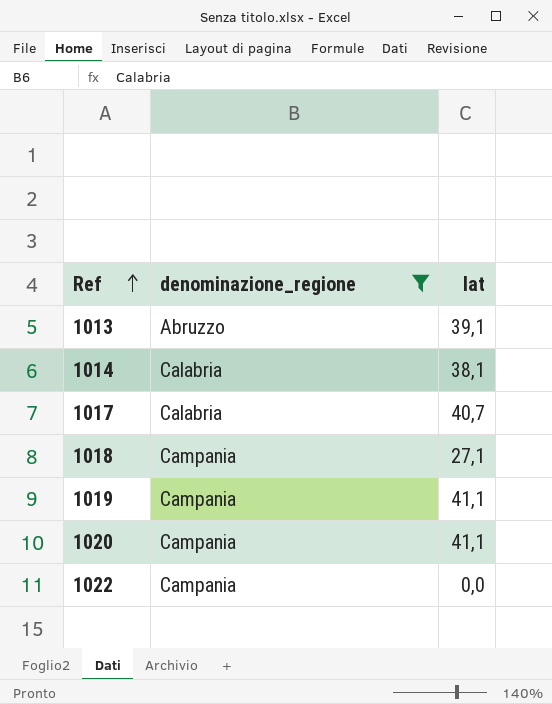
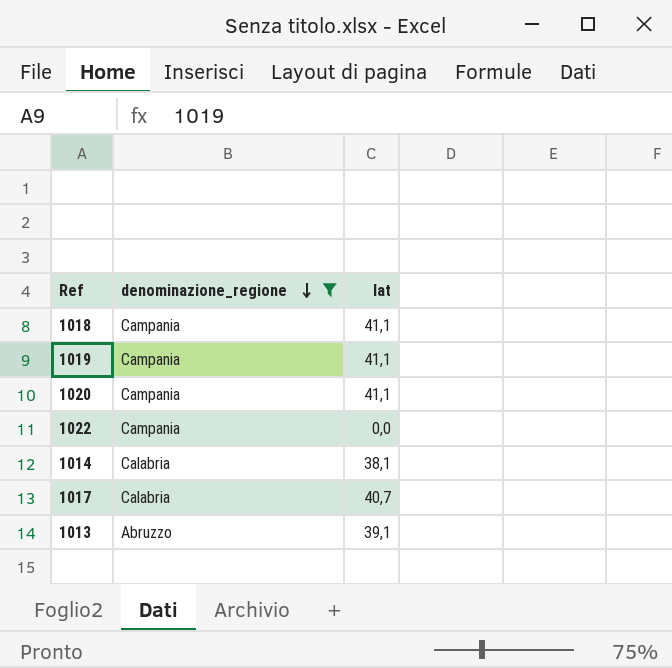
row order: Ref ascending -> denominazione_regione descending
1018 | lat: 27,1 -> 41,1

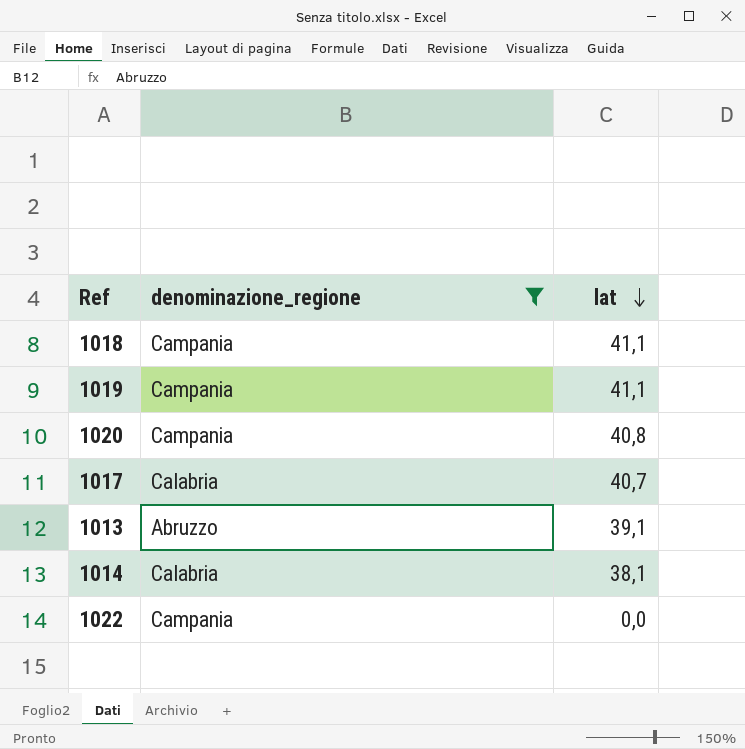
row order: denominazione_regione descending -> lat descending
1020 | lat: 41,1 -> 40,8

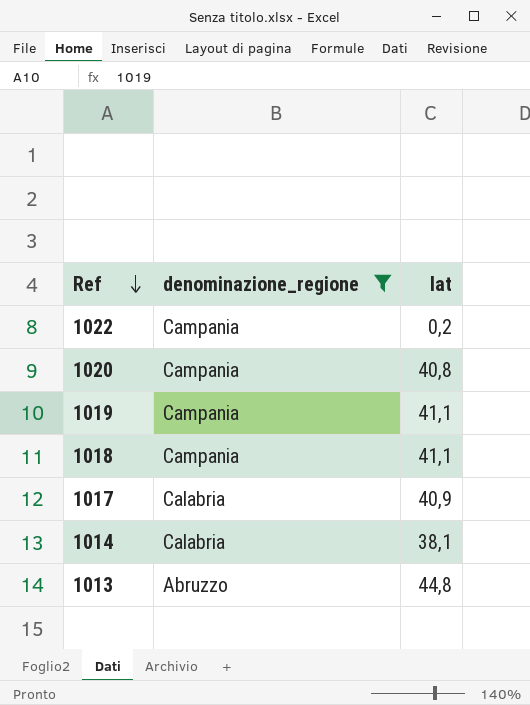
row order: lat descending -> Ref descending
1022 | lat: 0,0 -> 0,2
1017 | lat: 40,7 -> 40,9
1013 | lat: 39,1 -> 44,8

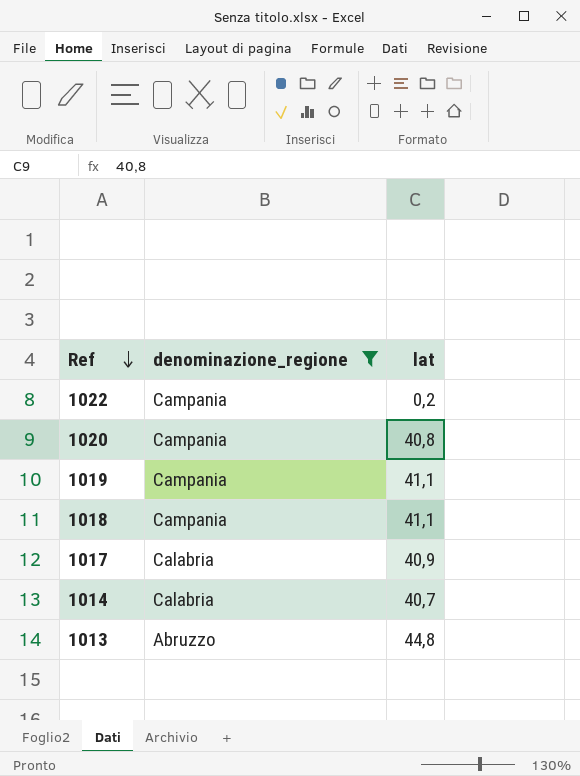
1014 | lat: 38,1 -> 40,7

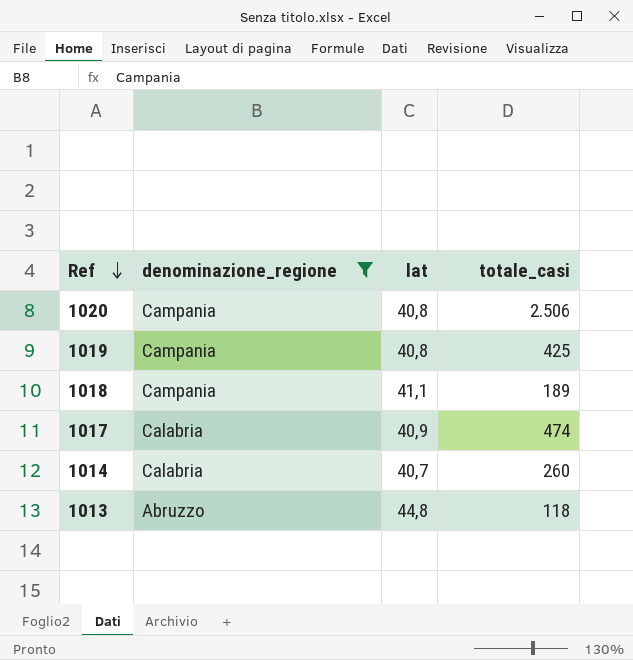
column totale_casi | position: none -> 4
row 1022: Campania | 0,2 -> none
1019 | lat: 41,1 -> 40,8

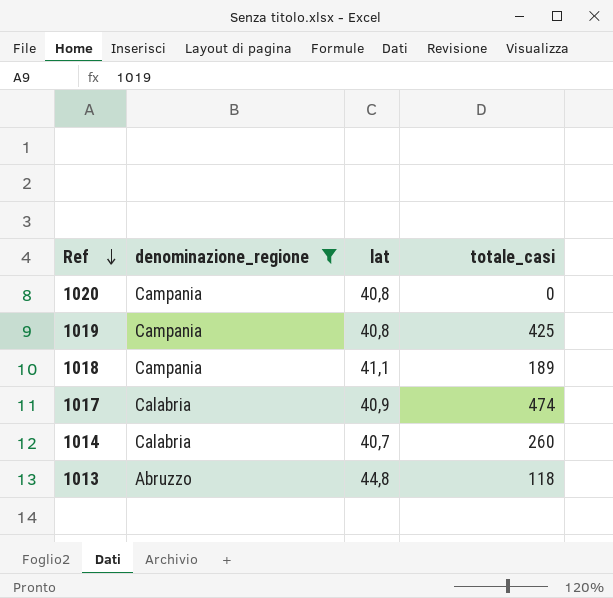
1020 | totale_casi: 2.506 -> 0

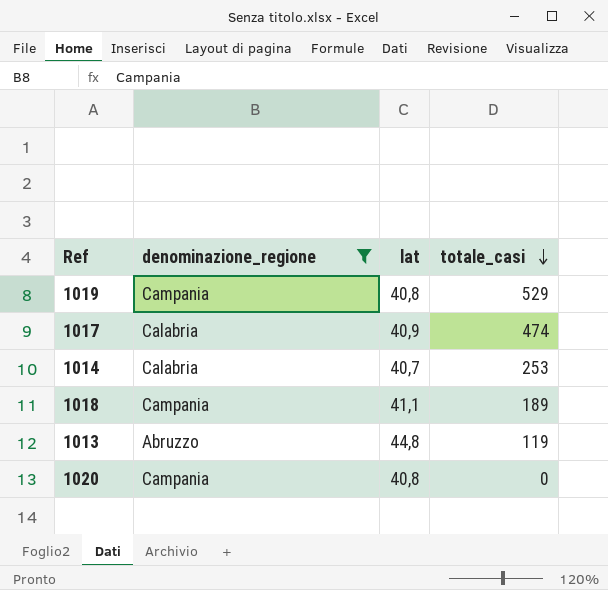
row order: Ref descending -> totale_casi descending
1019 | totale_casi: 425 -> 529
1014 | totale_casi: 260 -> 253
1013 | totale_casi: 118 -> 119

